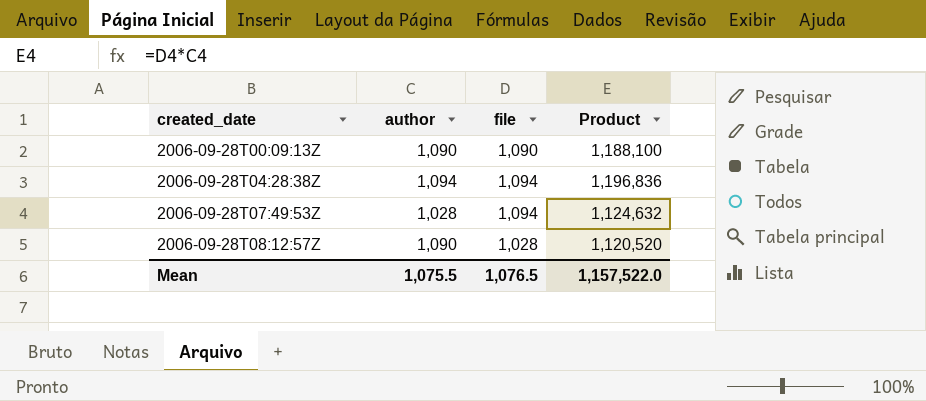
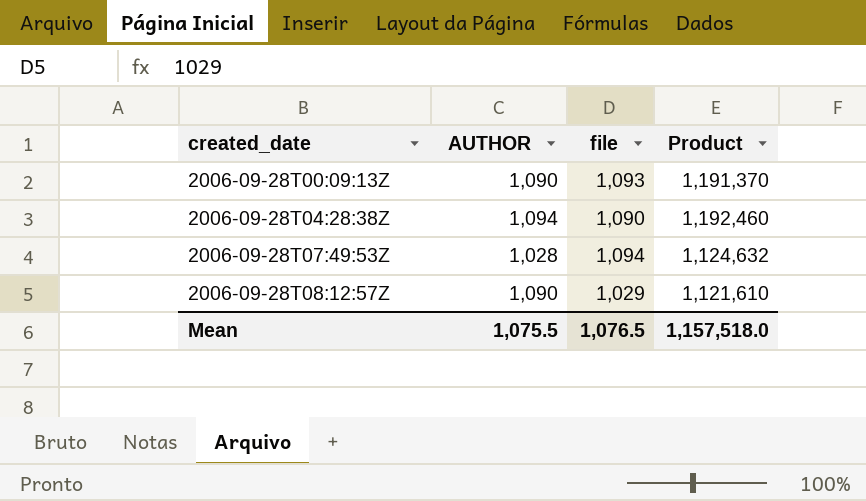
column name: author -> AUTHOR
2006-09-28T00:09:13Z | file: 1,090 -> 1,093
2006-09-28T00:09:13Z | Product: 1,188,100 -> 1,191,370
2006-09-28T04:28:38Z | file: 1,094 -> 1,090
2006-09-28T04:28:38Z | Product: 1,196,836 -> 1,192,460
2006-09-28T08:12:57Z | file: 1,028 -> 1,029
2006-09-28T08:12:57Z | Product: 1,120,520 -> 1,121,610
Mean | Product: 1,157,522.0 -> 1,157,518.0

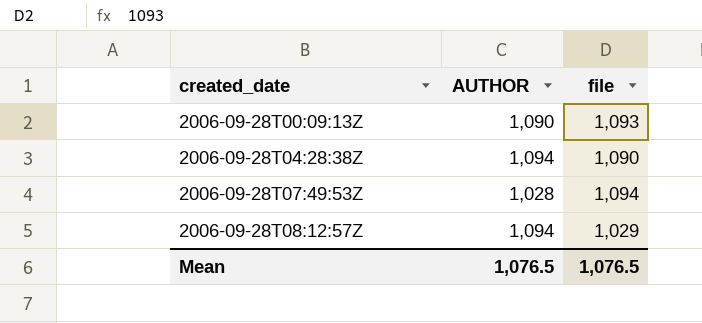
column Product | formula: [AUTHOR] * [file] -> none
2006-09-28T08:12:57Z | AUTHOR: 1,090 -> 1,094
Mean | AUTHOR: 1,075.5 -> 1,076.5

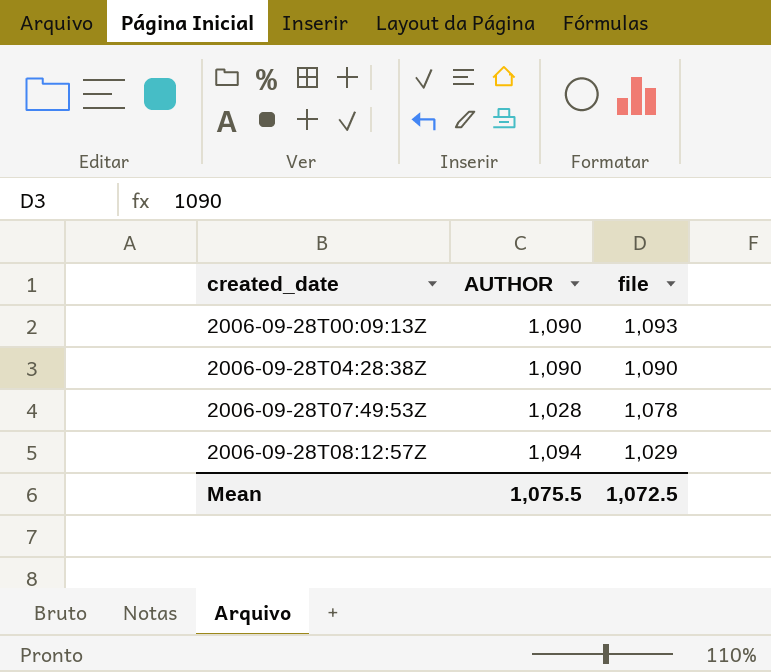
2006-09-28T04:28:38Z | AUTHOR: 1,094 -> 1,090
2006-09-28T07:49:53Z | file: 1,094 -> 1,078
Mean | AUTHOR: 1,076.5 -> 1,075.5
Mean | file: 1,076.5 -> 1,072.5

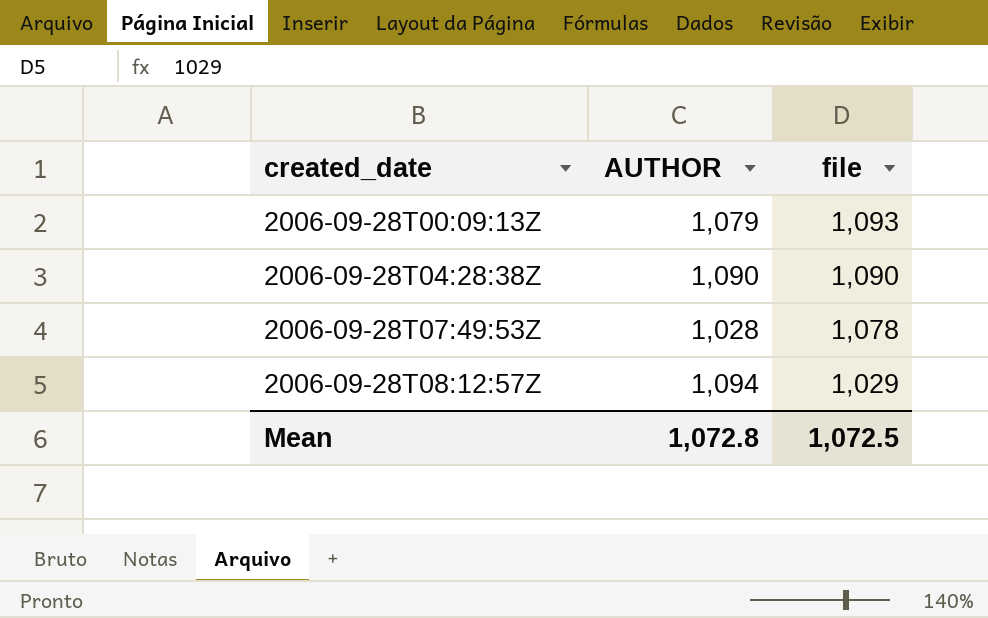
2006-09-28T00:09:13Z | AUTHOR: 1,090 -> 1,079
Mean | AUTHOR: 1,075.5 -> 1,072.8

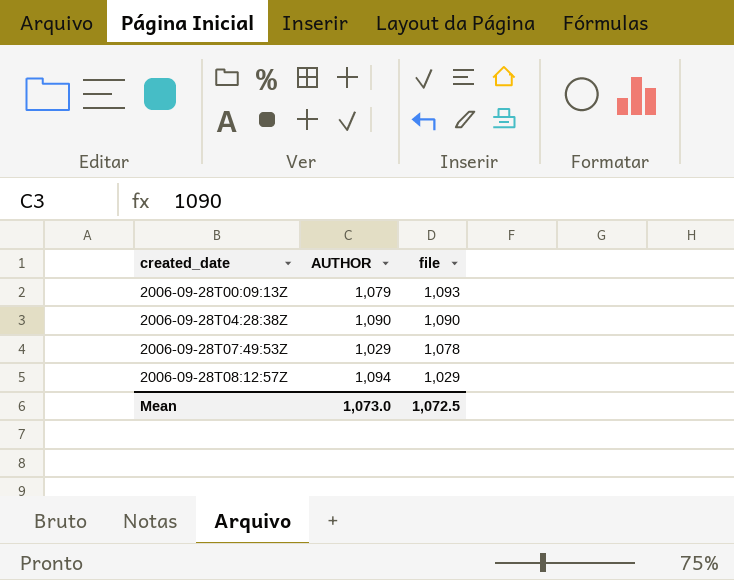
2006-09-28T07:49:53Z | AUTHOR: 1,028 -> 1,029
Mean | AUTHOR: 1,072.8 -> 1,073.0

